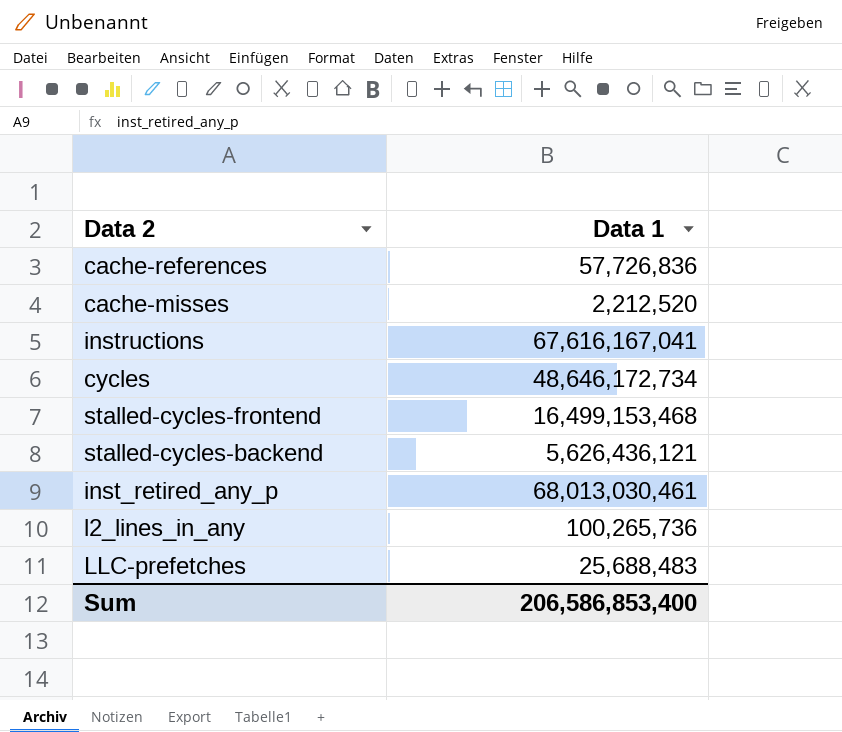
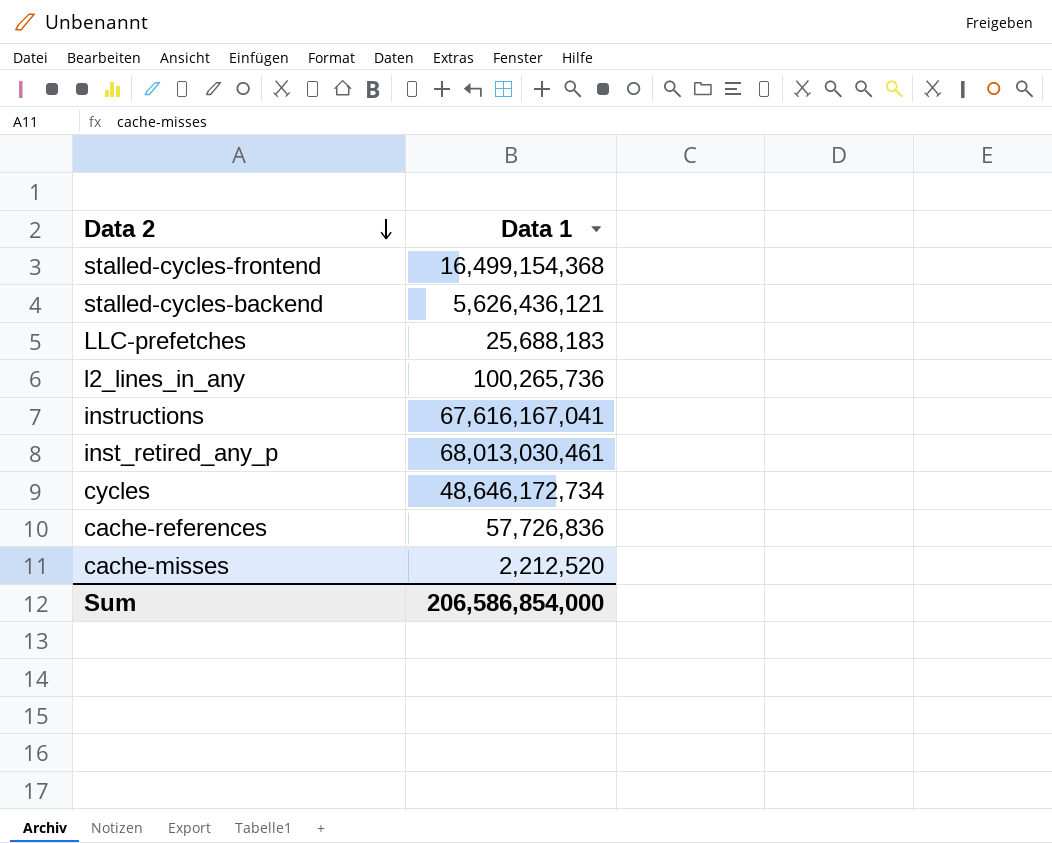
row order: none -> Data 2 descending
stalled-cycles-frontend | Data 1: 16,499,153,468 -> 16,499,154,368
LLC-prefetches | Data 1: 25,688,483 -> 25,688,183
Sum | Data 1: 206,586,853,400 -> 206,586,854,000

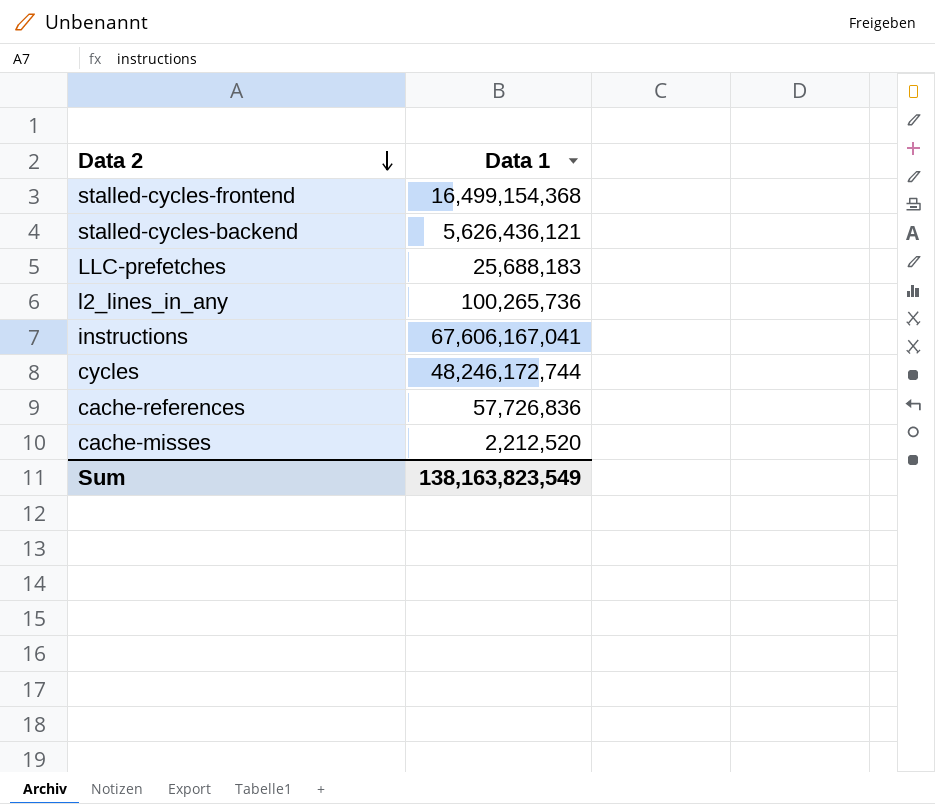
row inst_retired_any_p: 68,013,030,461 -> none
instructions | Data 1: 67,616,167,041 -> 67,606,167,041
cycles | Data 1: 48,646,172,734 -> 48,246,172,744
Sum | Data 1: 206,586,854,000 -> 138,163,823,549

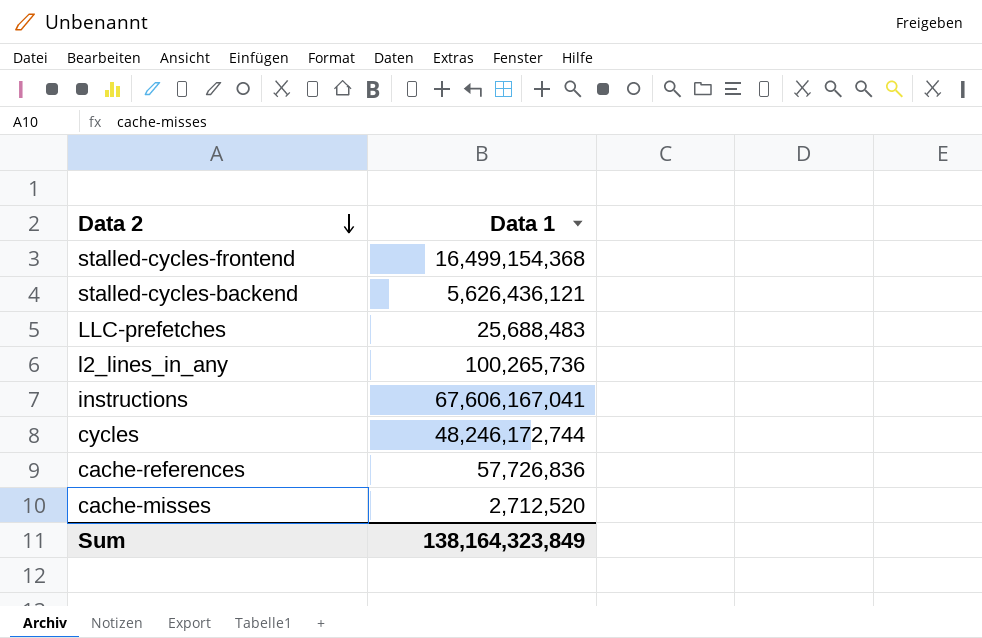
LLC-prefetches | Data 1: 25,688,183 -> 25,688,483
cache-misses | Data 1: 2,212,520 -> 2,712,520
Sum | Data 1: 138,163,823,549 -> 138,164,323,849

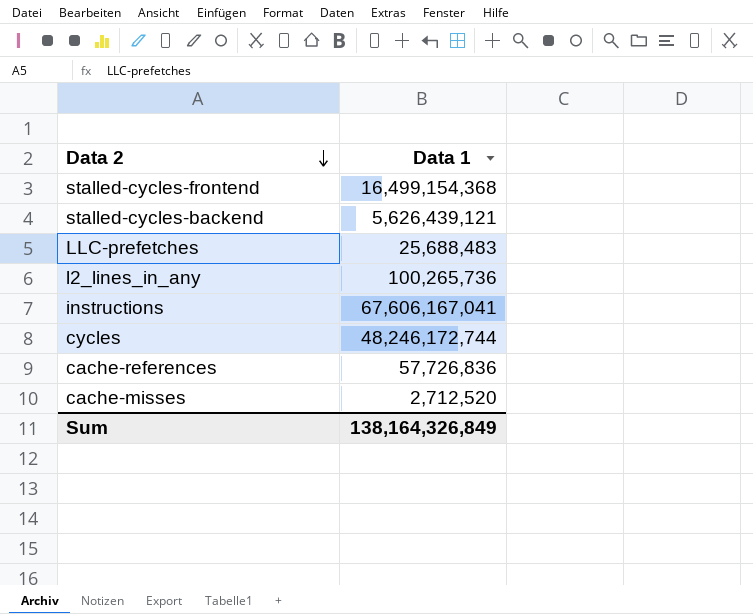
stalled-cycles-backend | Data 1: 5,626,436,121 -> 5,626,439,121
Sum | Data 1: 138,164,323,849 -> 138,164,326,849

